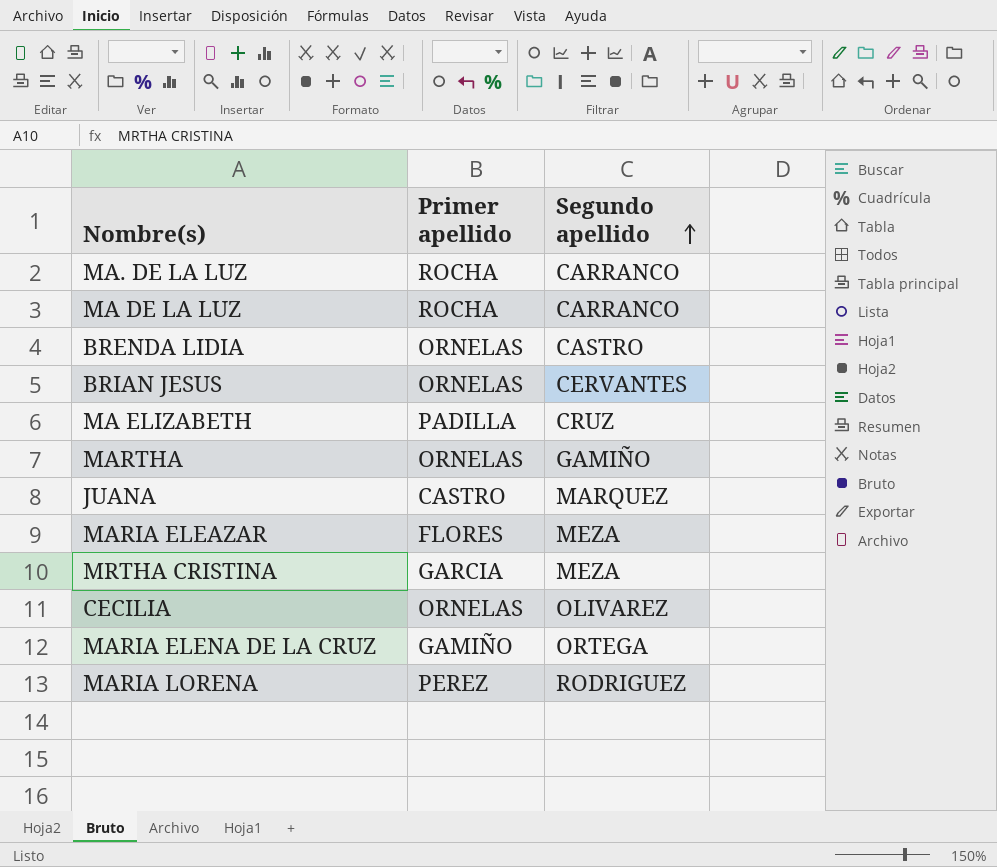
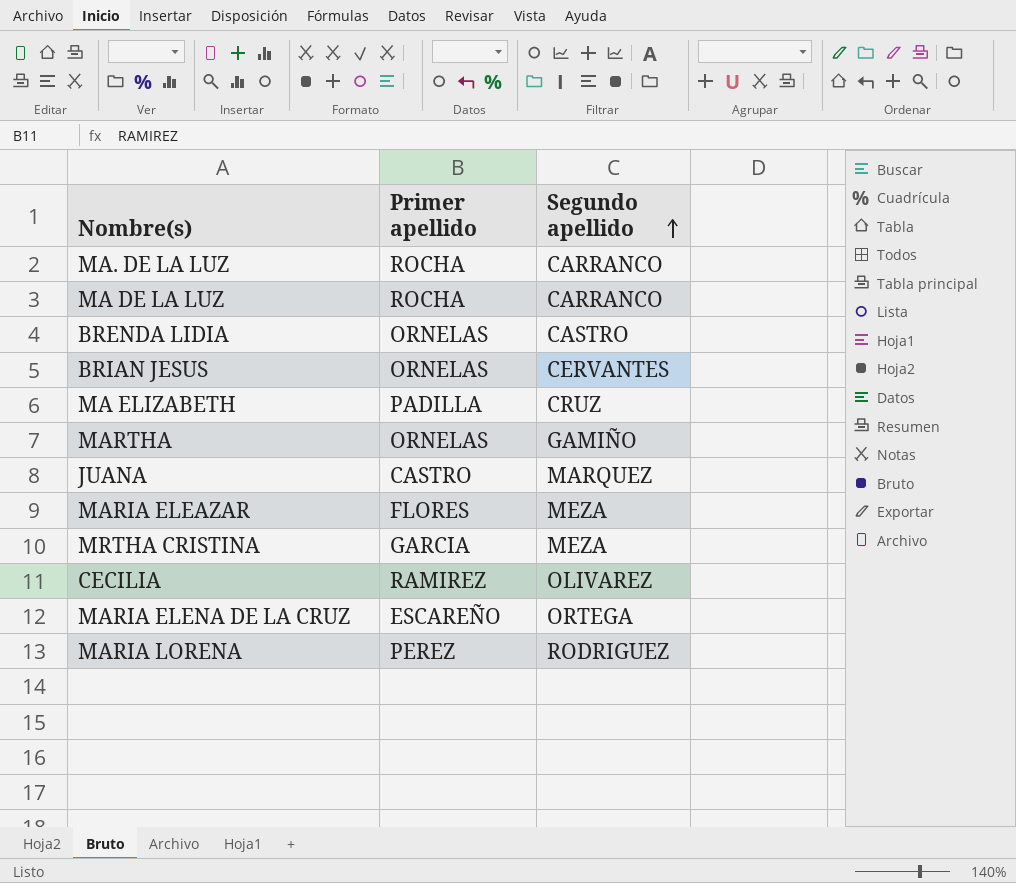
CECILIA | Primer apellido: ORNELAS -> RAMIREZ
MARIA ELENA DE LA CRUZ | Primer apellido: GAMIÑO -> ESCAREÑO

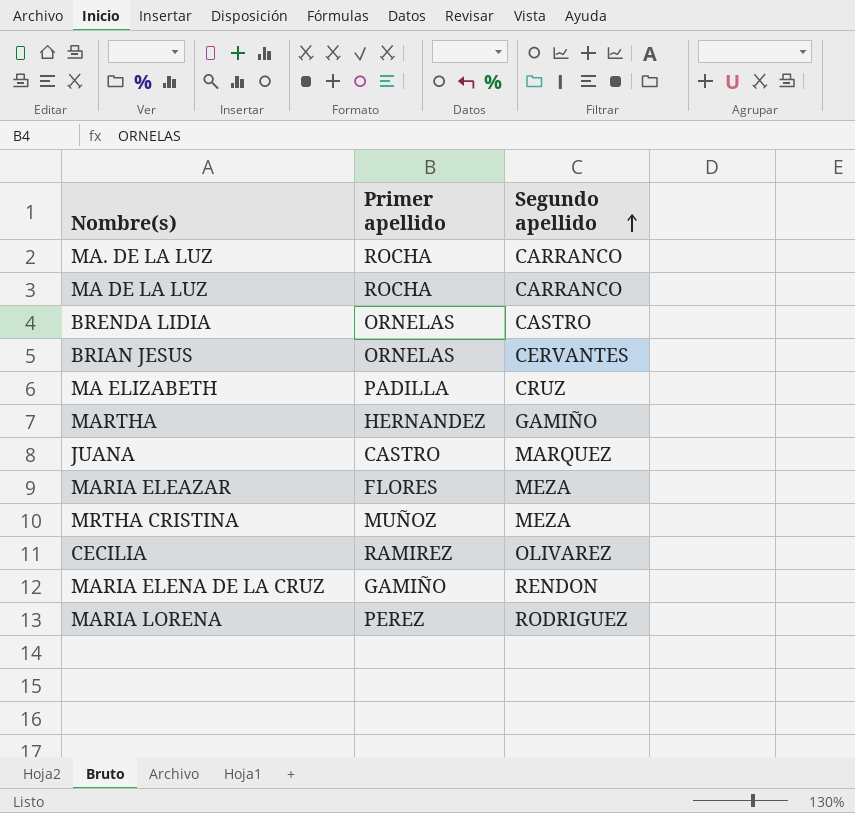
MARTHA | Primer apellido: ORNELAS -> HERNANDEZ
MRTHA CRISTINA | Primer apellido: GARCIA -> MUÑOZ
MARIA ELENA DE LA CRUZ | Primer apellido: ESCAREÑO -> GAMIÑO
MARIA ELENA DE LA CRUZ | Segundo apellido: ORTEGA -> RENDON

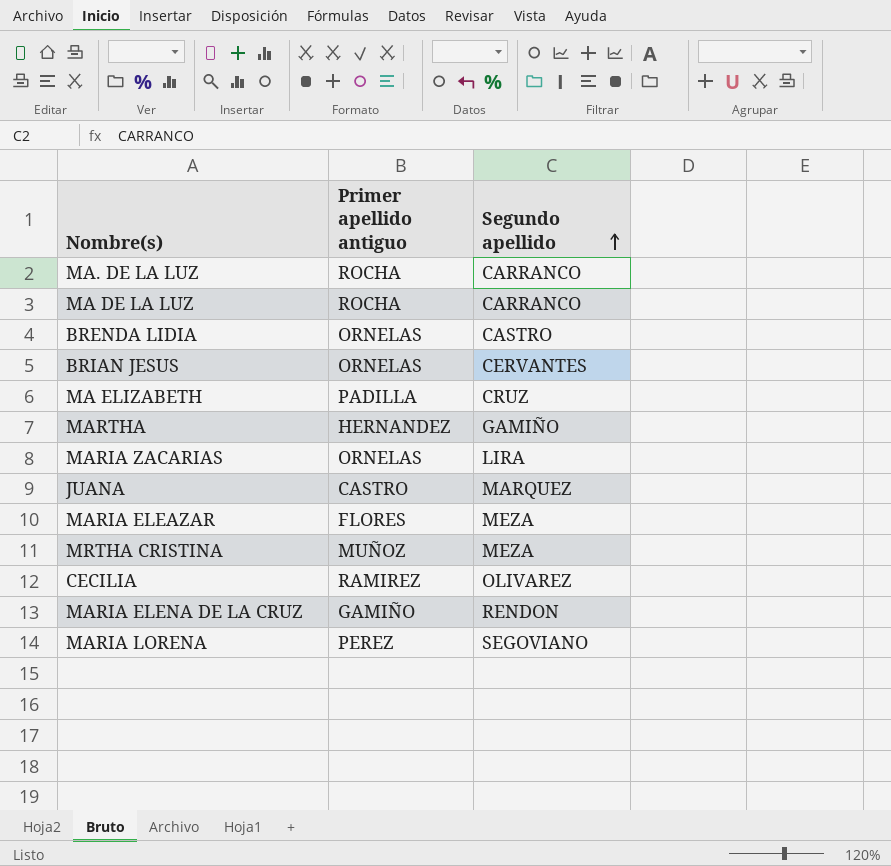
column name: Primer apellido -> Primer apellido antiguo
row MARIA ZACARIAS: none -> ORNELAS | LIRA
MARIA LORENA | Segundo apellido: RODRIGUEZ -> SEGOVIANO

